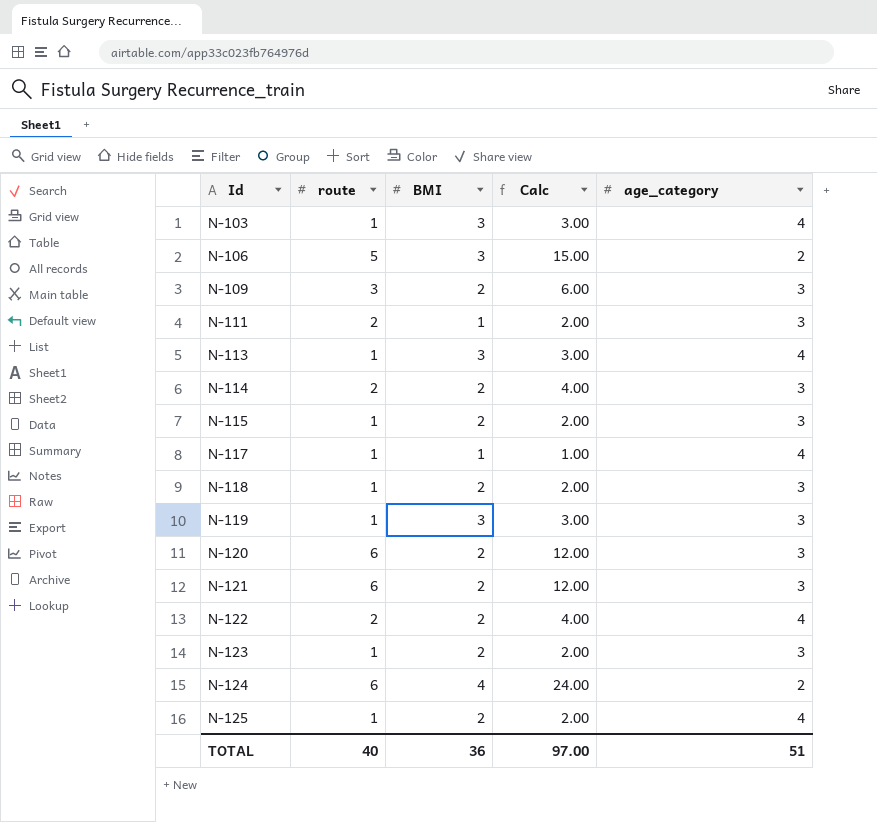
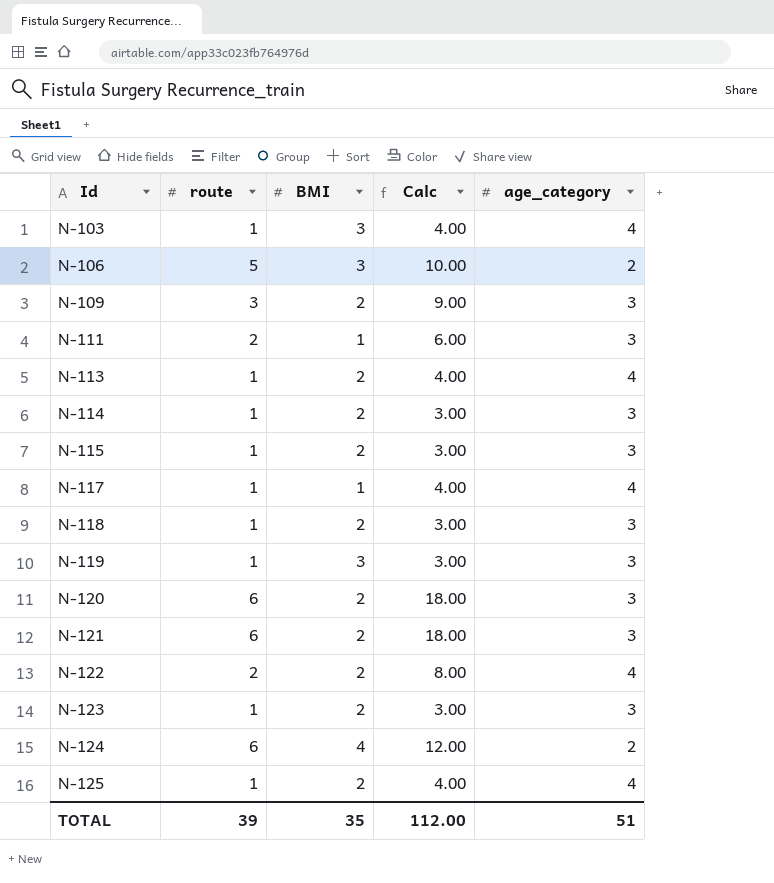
column Calc | formula: [route] * [BMI] -> [route] * [age_category]
N-113 | BMI: 3 -> 2
N-114 | route: 2 -> 1
TOTAL | route: 40 -> 39
TOTAL | BMI: 36 -> 35
TOTAL | Calc: 97.00 -> 112.00

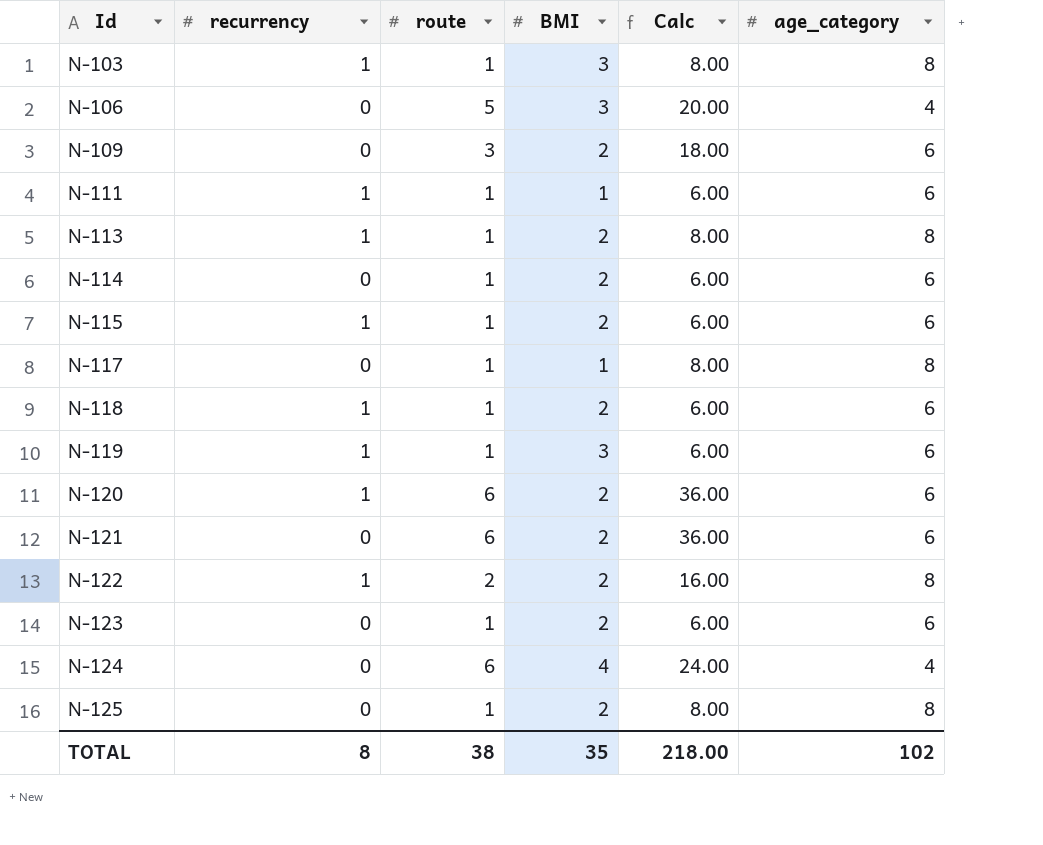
column recurrency | position: none -> 2
N-103 | Calc: 4.00 -> 8.00
N-103 | age_category: 4 -> 8
N-106 | Calc: 10.00 -> 20.00
N-106 | age_category: 2 -> 4
N-109 | Calc: 9.00 -> 18.00
N-109 | age_category: 3 -> 6
N-111 | route: 2 -> 1
N-111 | age_category: 3 -> 6
N-113 | Calc: 4.00 -> 8.00
N-113 | age_category: 4 -> 8
N-114 | Calc: 3.00 -> 6.00
N-114 | age_category: 3 -> 6
N-115 | Calc: 3.00 -> 6.00
N-115 | age_category: 3 -> 6
N-117 | Calc: 4.00 -> 8.00
N-117 | age_category: 4 -> 8
N-118 | Calc: 3.00 -> 6.00
N-118 | age_category: 3 -> 6
N-119 | Calc: 3.00 -> 6.00
N-119 | age_category: 3 -> 6
N-120 | Calc: 18.00 -> 36.00
N-120 | age_category: 3 -> 6
N-121 | Calc: 18.00 -> 36.00
N-121 | age_category: 3 -> 6
N-122 | Calc: 8.00 -> 16.00
N-122 | age_category: 4 -> 8
N-123 | Calc: 3.00 -> 6.00
N-123 | age_category: 3 -> 6
N-124 | Calc: 12.00 -> 24.00
N-124 | age_category: 2 -> 4
N-125 | Calc: 4.00 -> 8.00
N-125 | age_category: 4 -> 8
TOTAL | route: 39 -> 38
TOTAL | Calc: 112.00 -> 218.00
TOTAL | age_category: 51 -> 102

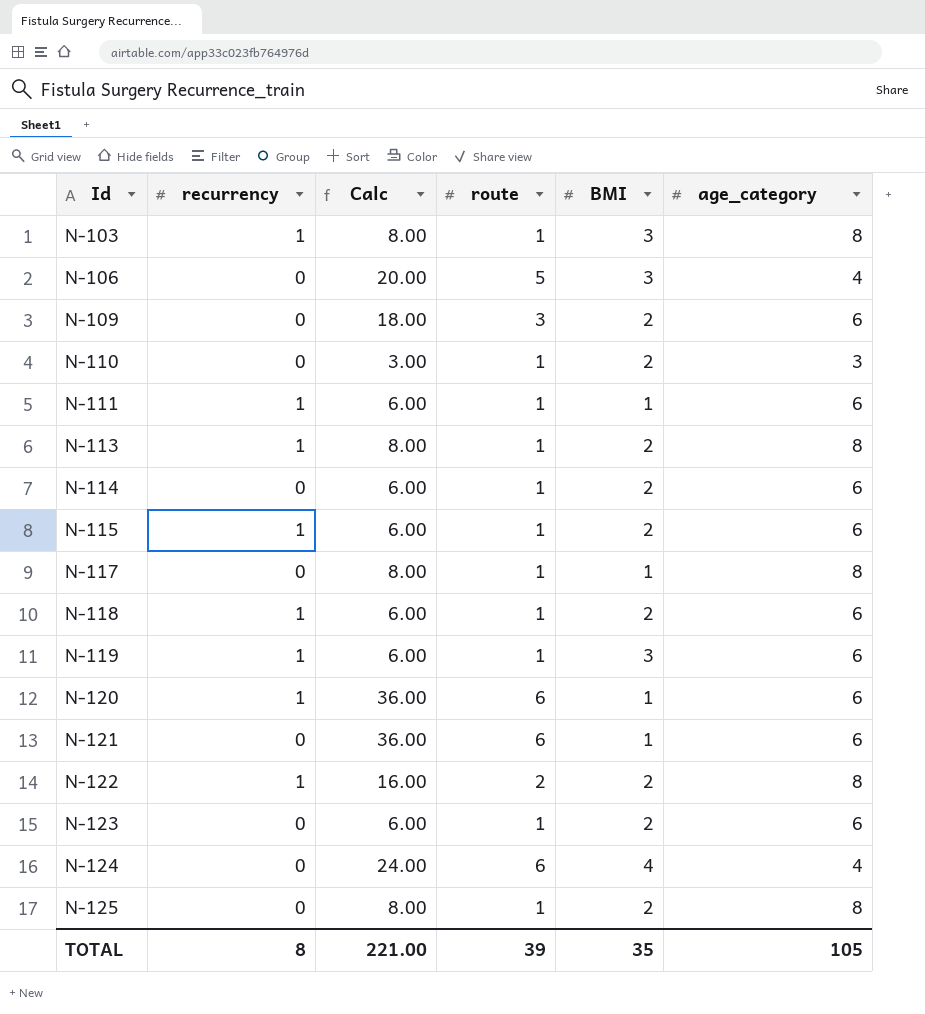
column Calc | position: 5 -> 3
row N-110: none -> 0 | 3.00 | 1 | 2 | 3
N-120 | BMI: 2 -> 1
N-121 | BMI: 2 -> 1
TOTAL | Calc: 218.00 -> 221.00
TOTAL | route: 38 -> 39
TOTAL | age_category: 102 -> 105

